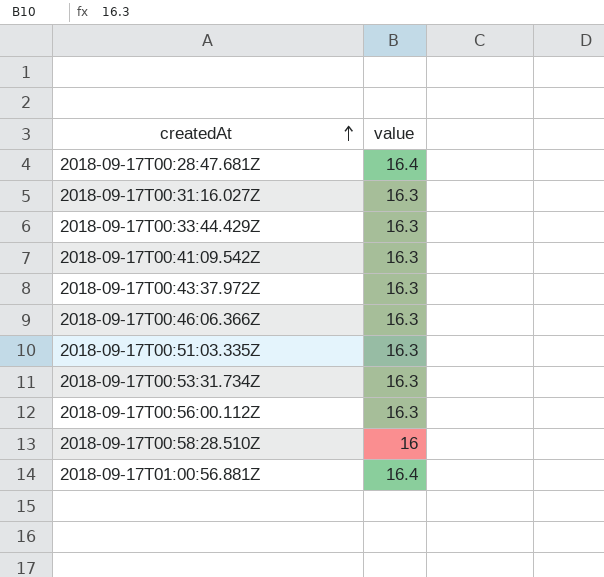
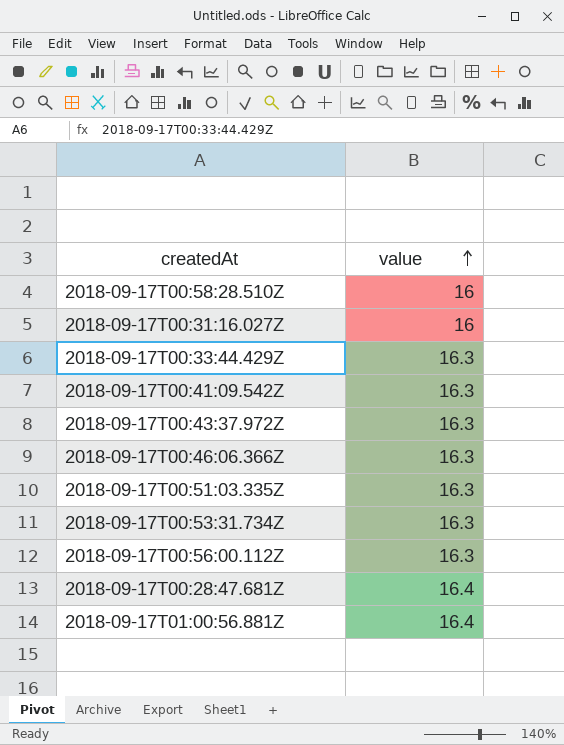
row order: createdAt ascending -> value ascending
2018-09-17T00:31:16.027Z | value: 16.3 -> 16

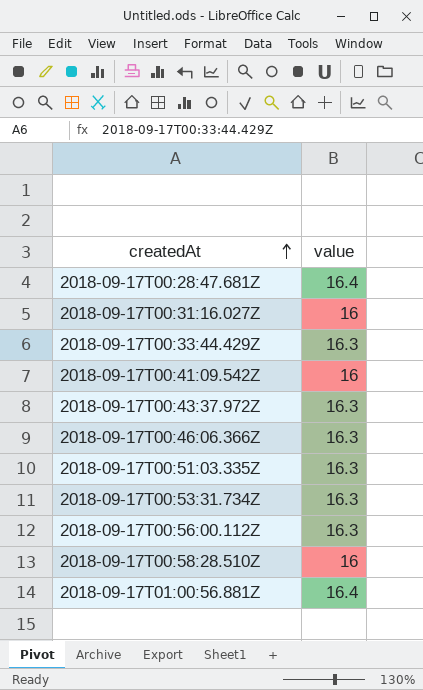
row order: value ascending -> createdAt ascending
2018-09-17T00:41:09.542Z | value: 16.3 -> 16

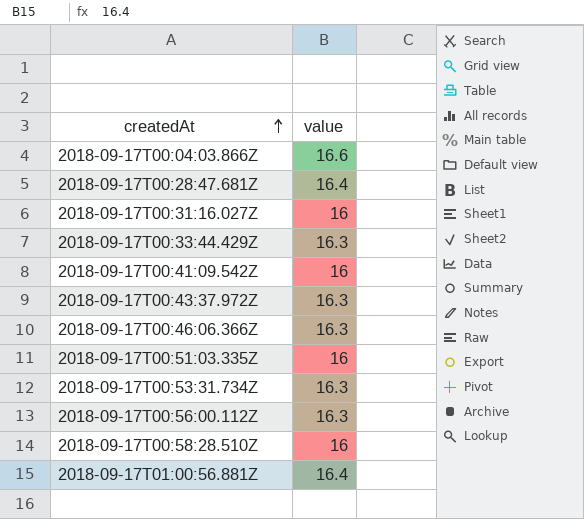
row 2018-09-17T00:04:03.866Z: none -> 16.6
2018-09-17T00:51:03.335Z | value: 16.3 -> 16

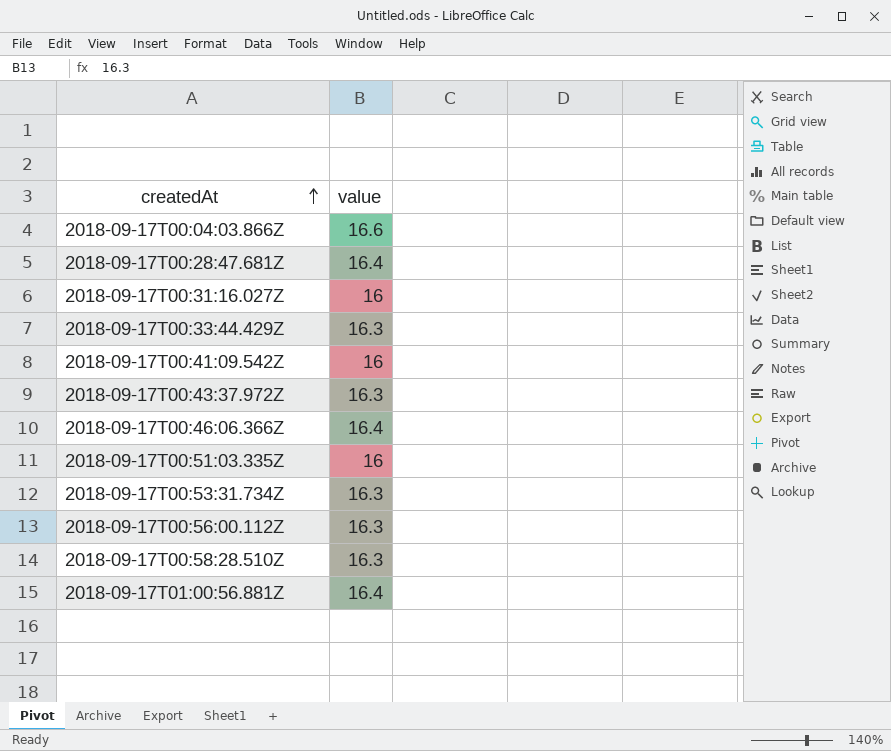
2018-09-17T00:46:06.366Z | value: 16.3 -> 16.4
2018-09-17T00:58:28.510Z | value: 16 -> 16.3

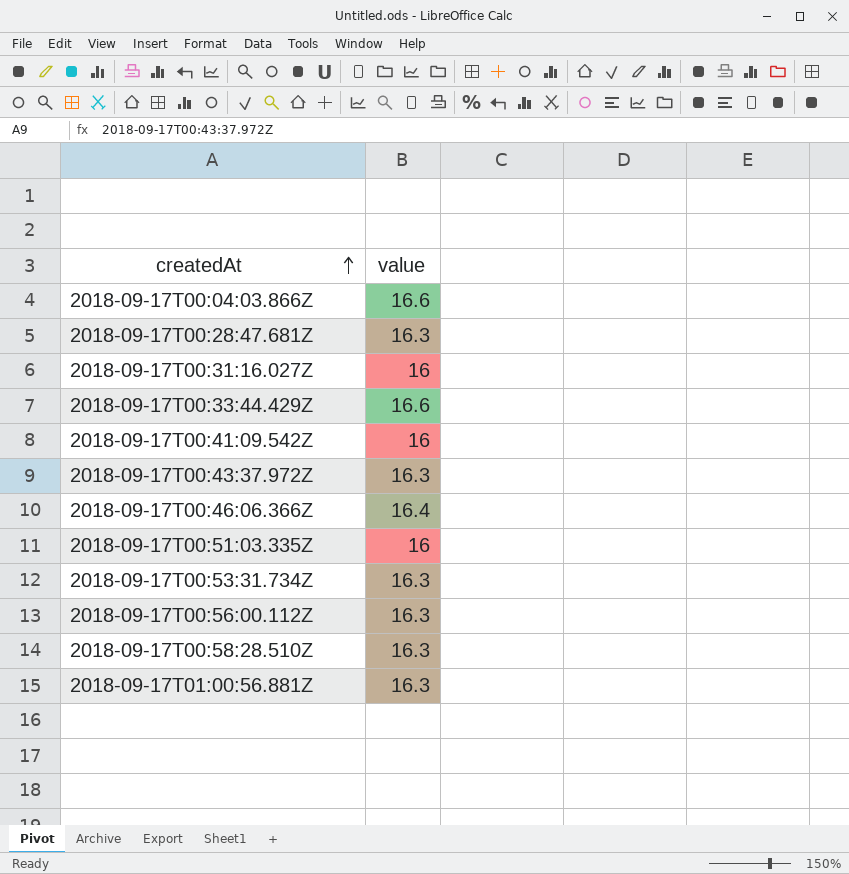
2018-09-17T00:28:47.681Z | value: 16.4 -> 16.3
2018-09-17T00:33:44.429Z | value: 16.3 -> 16.6
2018-09-17T01:00:56.881Z | value: 16.4 -> 16.3

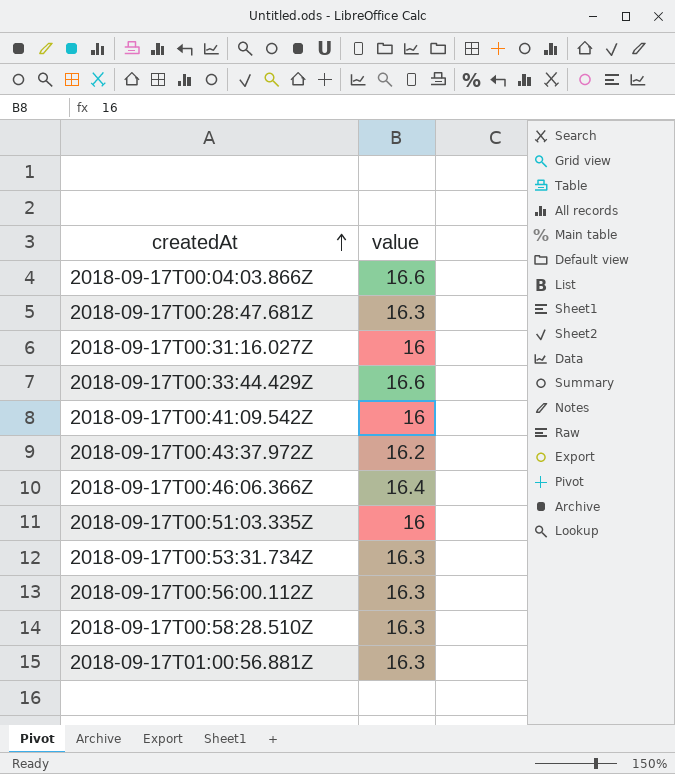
2018-09-17T00:43:37.972Z | value: 16.3 -> 16.2

